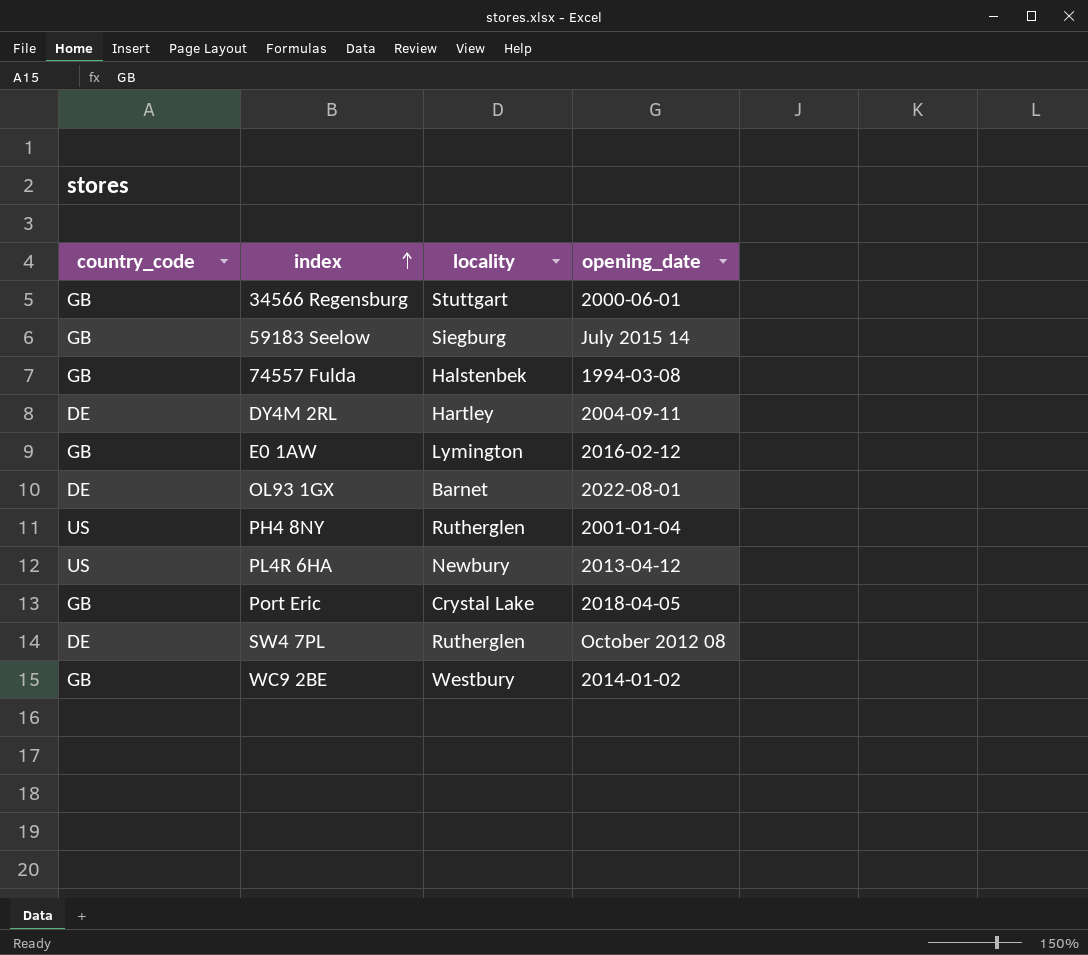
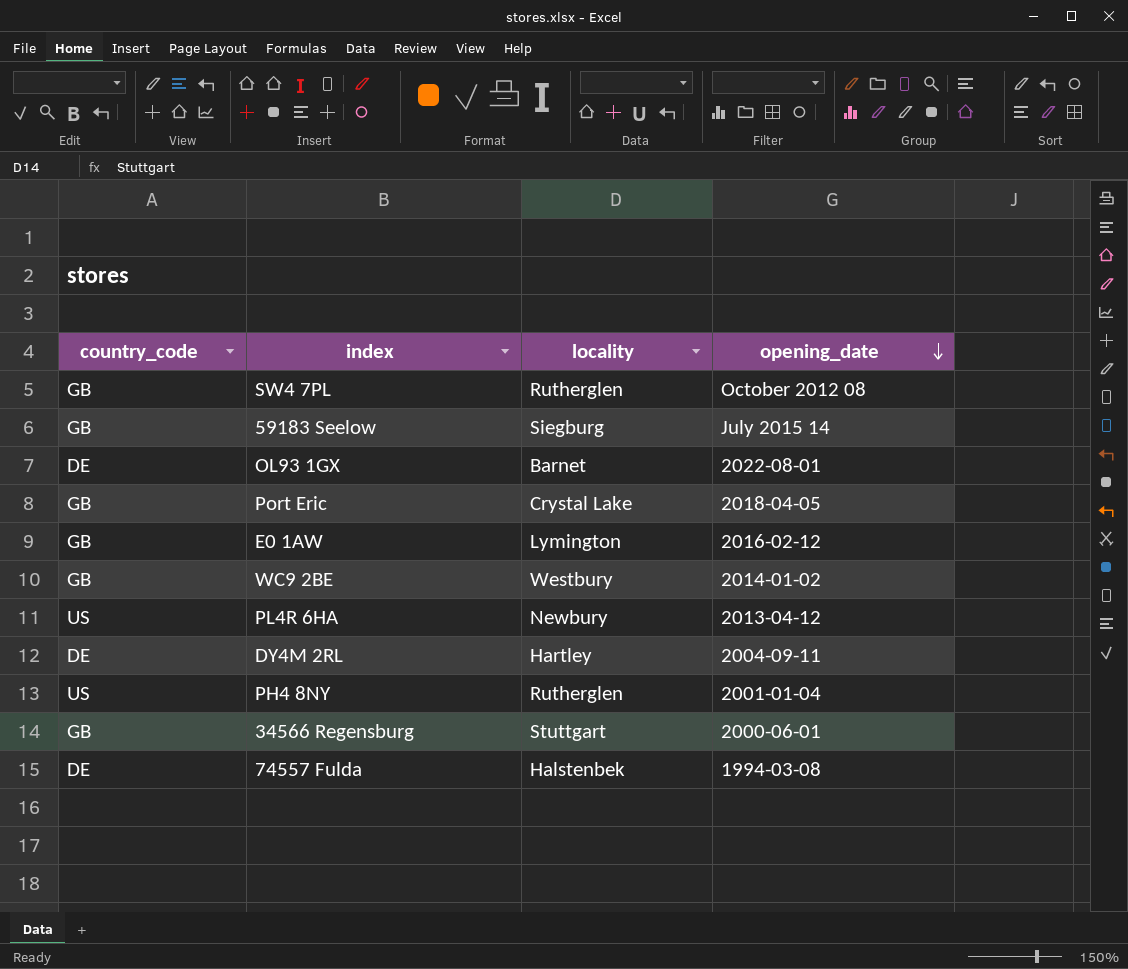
row order: index ascending -> opening_date descending
SW4 7PL | country_code: DE -> GB
74557 Fulda | country_code: GB -> DE

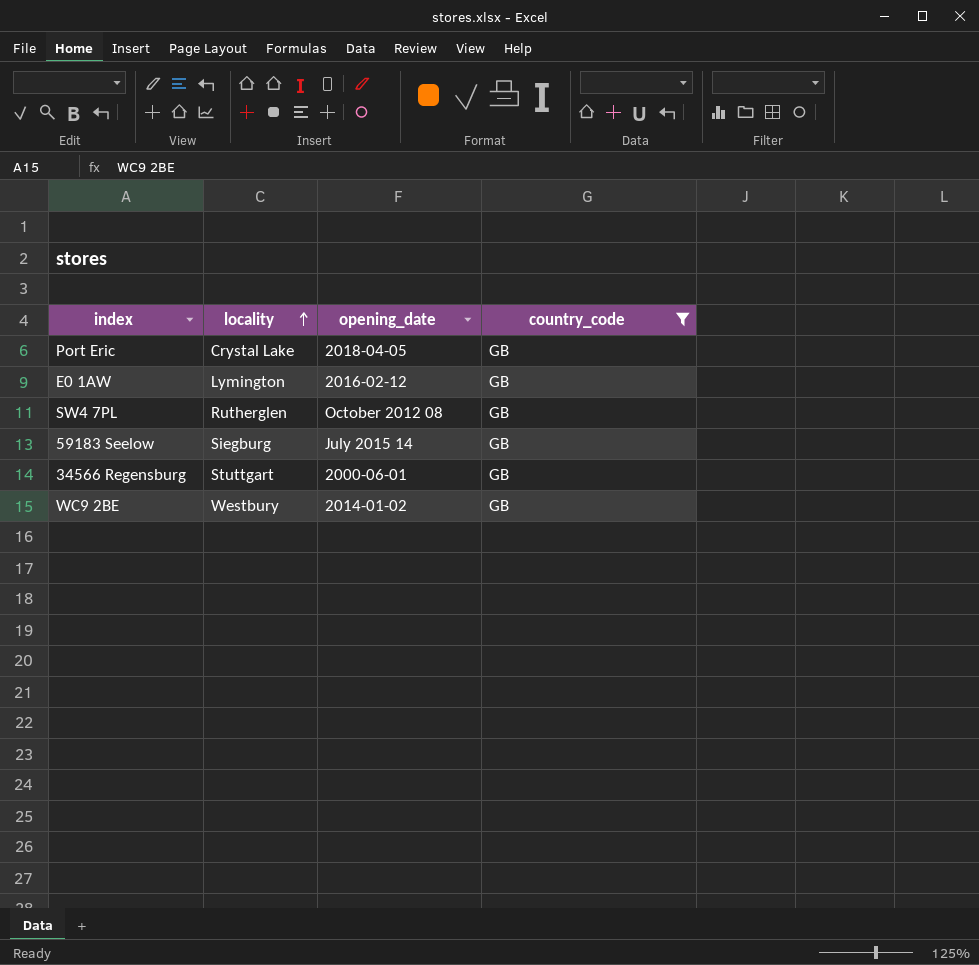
filter: none -> country_code = GB
row order: opening_date descending -> locality ascending
column country_code | position: 1 -> 4

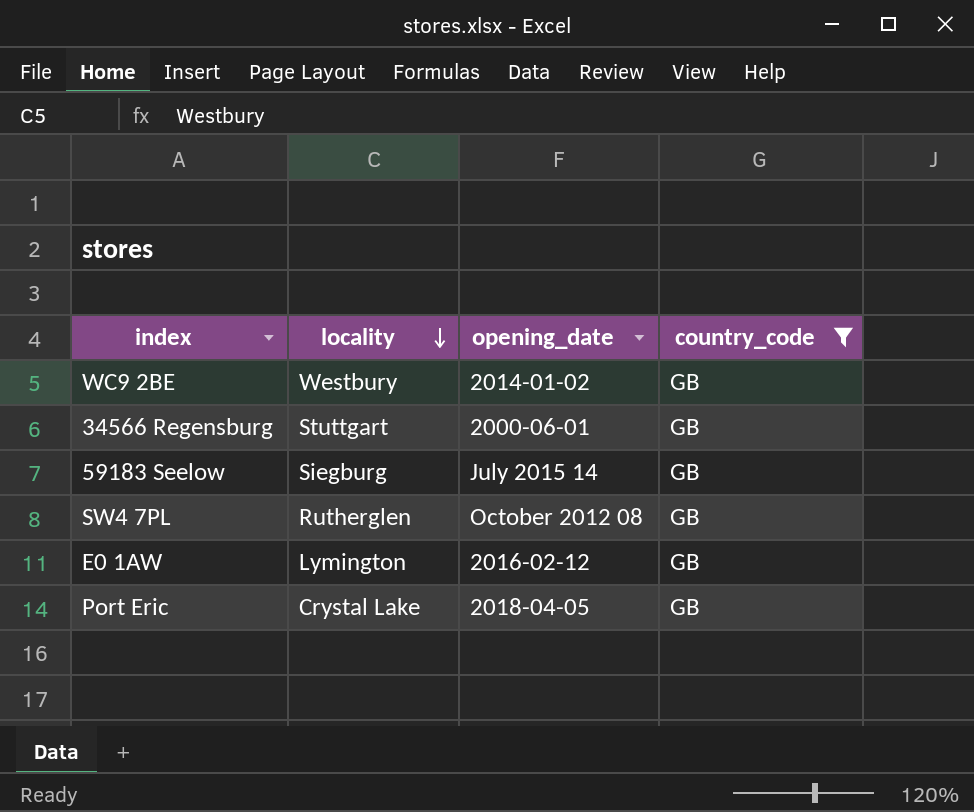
row order: locality ascending -> locality descending

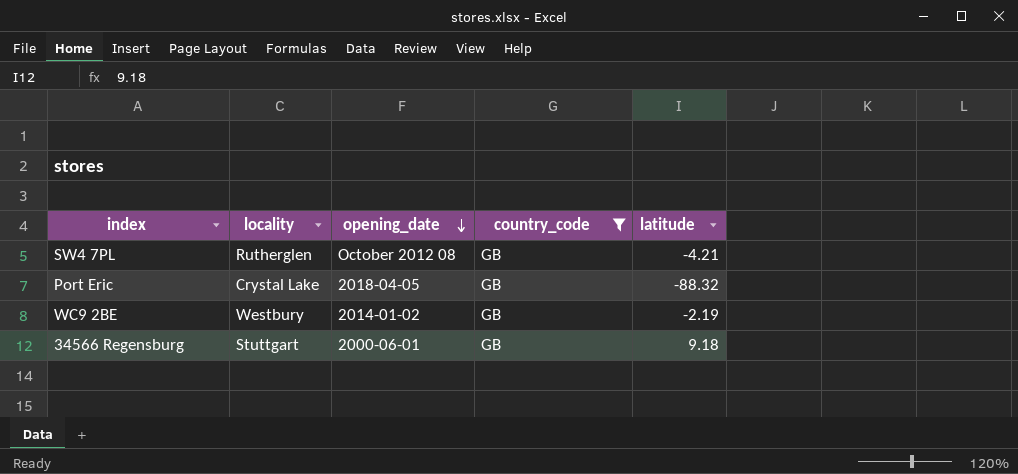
row order: locality descending -> opening_date descending
column latitude | position: none -> 5
row 59183 Seelow: Siegburg | July 2015 14 | GB -> none
row E0 1AW: Lymington | 2016-02-12 | GB -> none

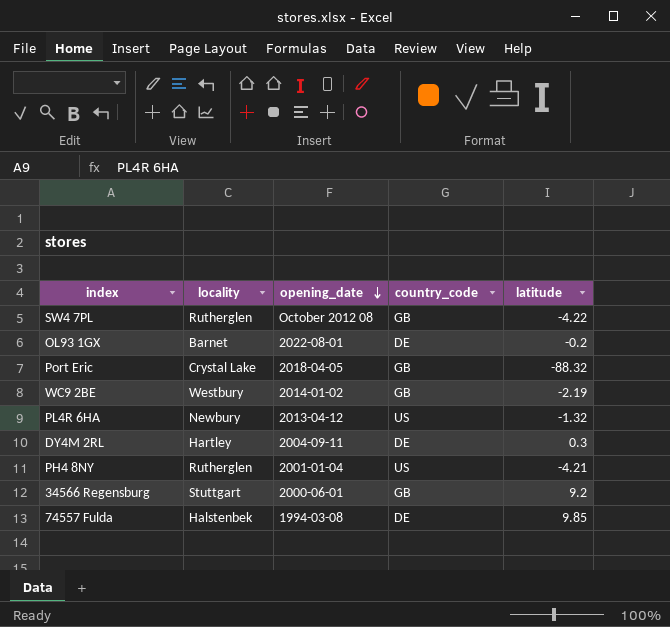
filter: country_code = GB -> none
SW4 7PL | latitude: -4.21 -> -4.22
34566 Regensburg | latitude: 9.18 -> 9.2

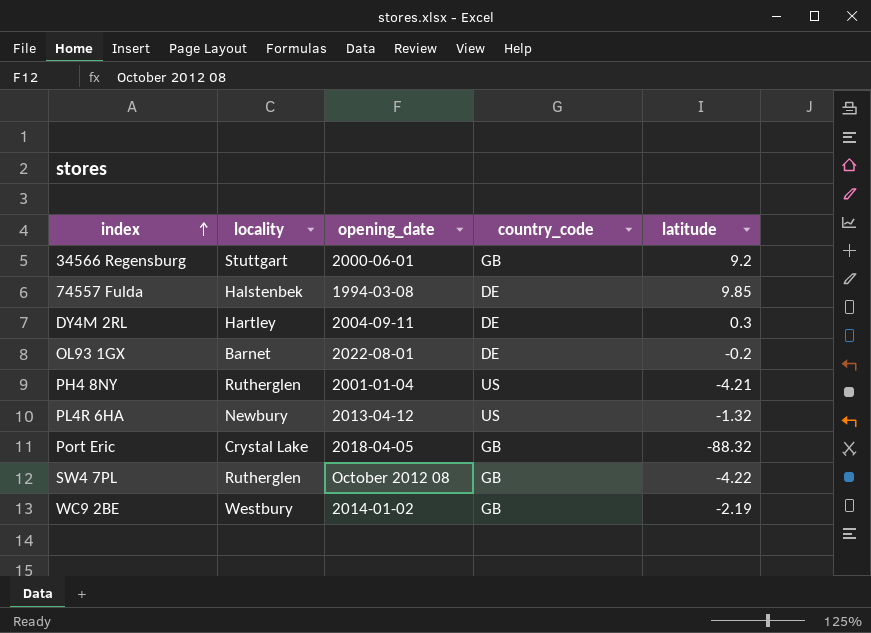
row order: opening_date descending -> index ascending

